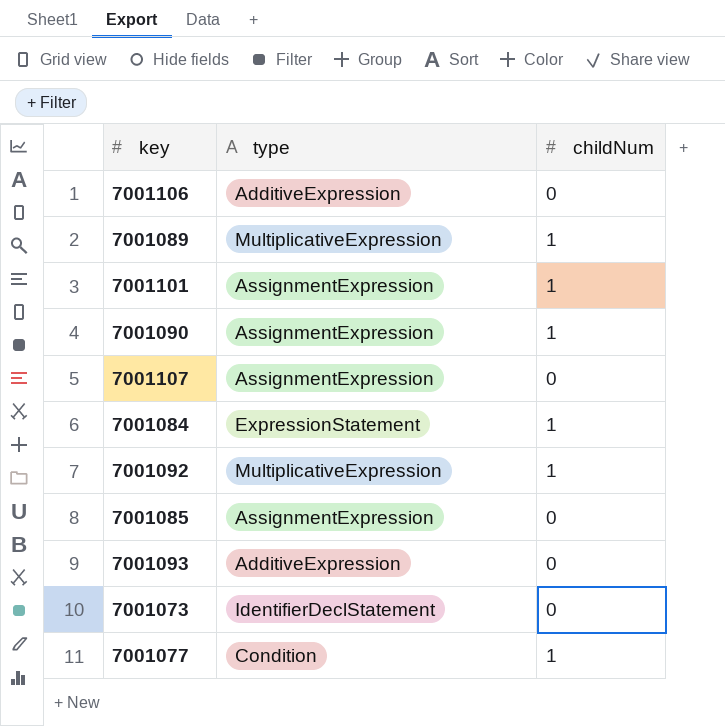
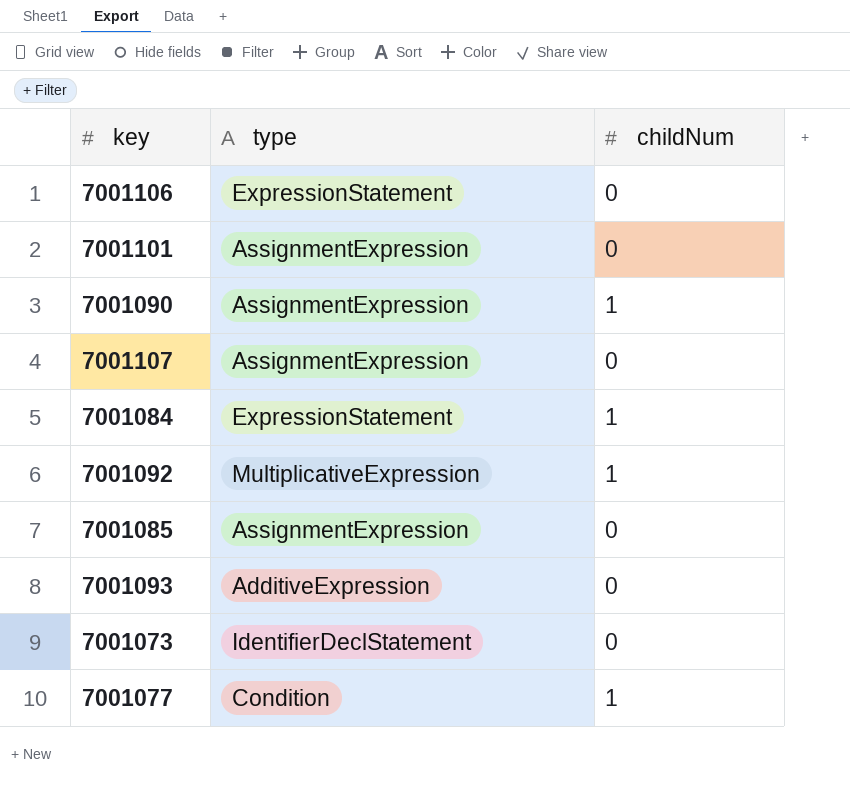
row 7001089: MultiplicativeExpression | 1 -> none
7001106 | type: AdditiveExpression -> ExpressionStatement
7001101 | childNum: 1 -> 0

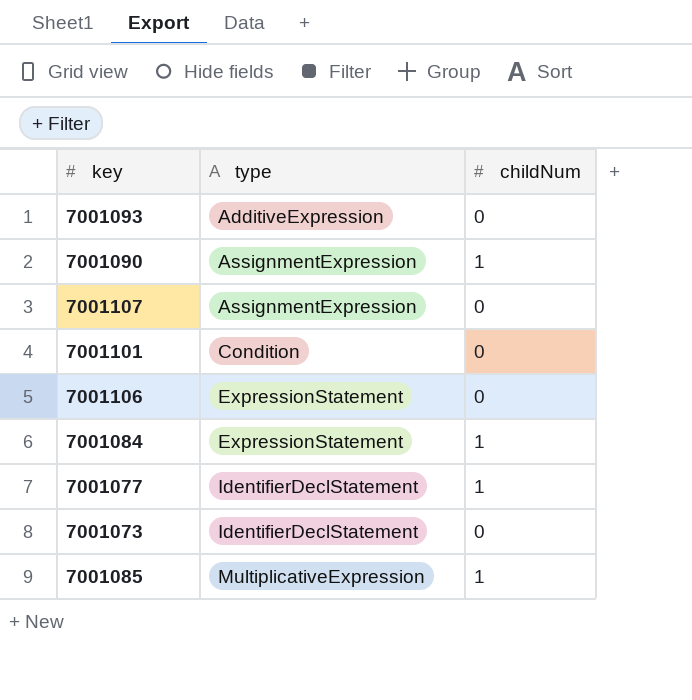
row order: none -> type ascending
row 7001092: MultiplicativeExpression | 1 -> none
7001101 | type: AssignmentExpression -> Condition
7001077 | type: Condition -> IdentifierDeclStatement
7001085 | type: AssignmentExpression -> MultiplicativeExpression
7001085 | childNum: 0 -> 1

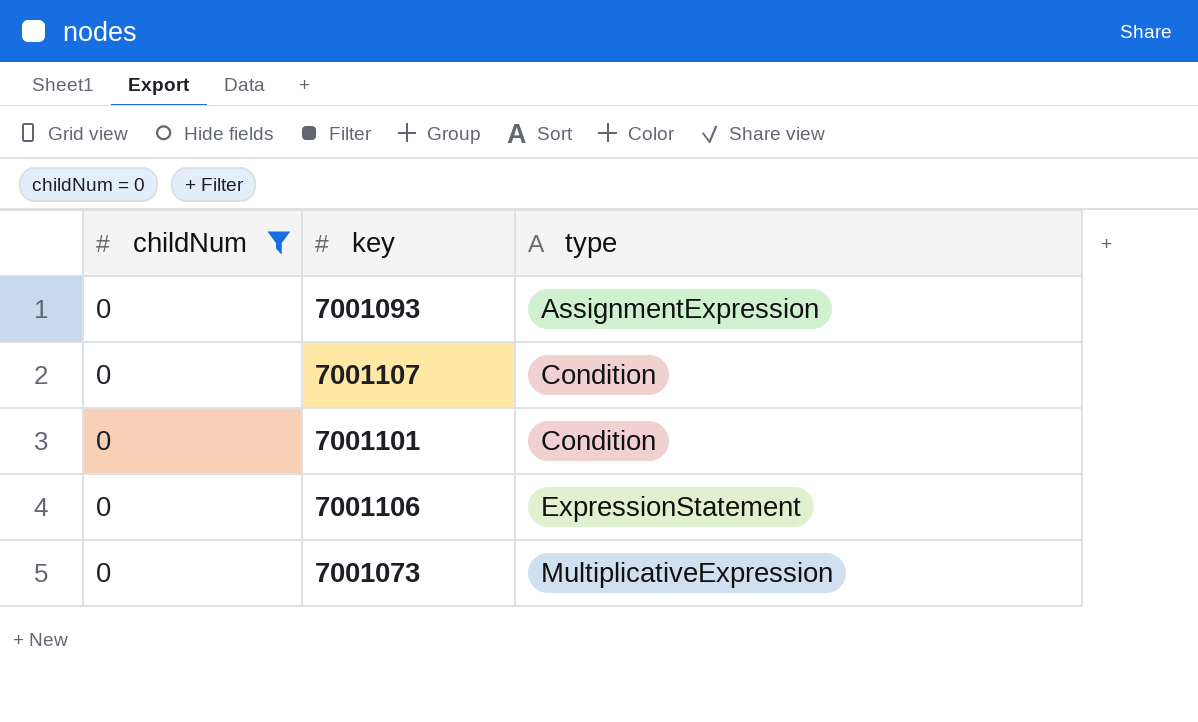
filter: none -> childNum = 0
column childNum | position: 3 -> 1
7001093 | type: AdditiveExpression -> AssignmentExpression
7001107 | type: AssignmentExpression -> Condition
7001073 | type: IdentifierDeclStatement -> MultiplicativeExpression

